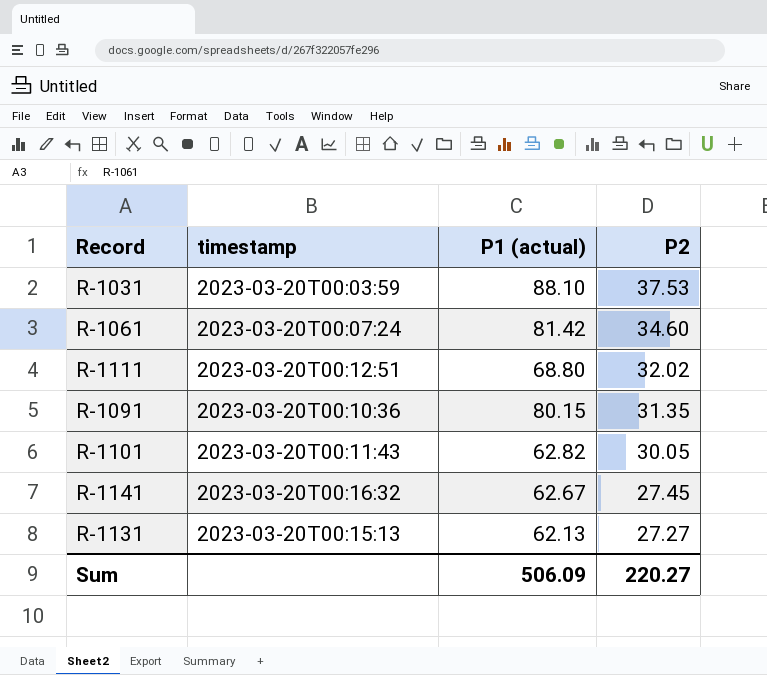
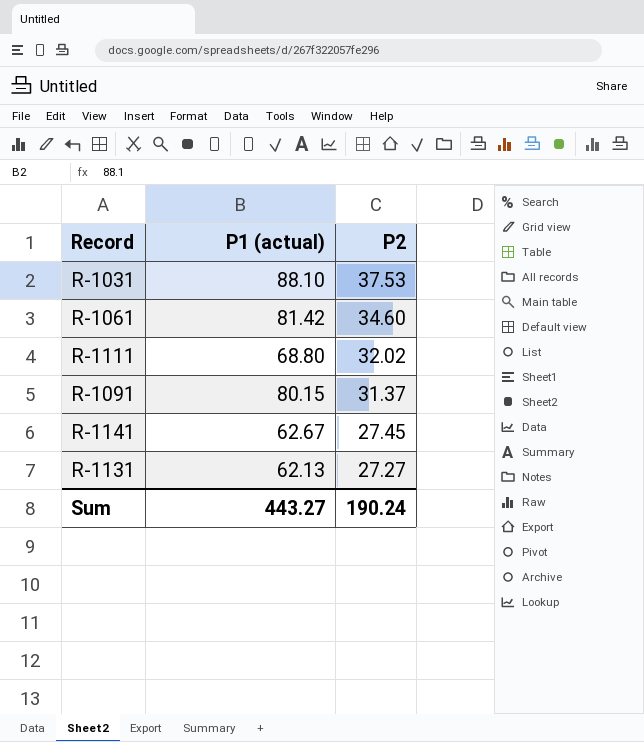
column timestamp | position: 2 -> none
row R-1101: 2023-03-20T00:11:43 | 62.82 | 30.05 -> none
R-1091 | P2: 31.35 -> 31.37
Sum | P1 (actual): 506.09 -> 443.27
Sum | P2: 220.27 -> 190.24

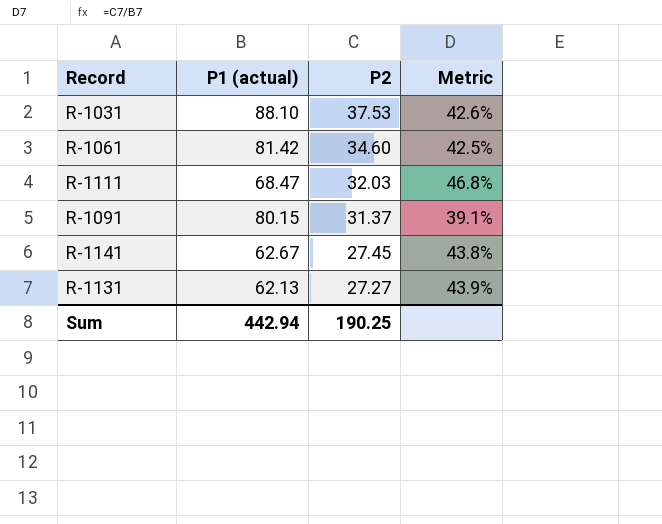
column Metric | formula: none -> [P2] / [P1 (actual)]
R-1111 | P1 (actual): 68.80 -> 68.47
R-1111 | P2: 32.02 -> 32.03
Sum | P1 (actual): 443.27 -> 442.94
Sum | P2: 190.24 -> 190.25

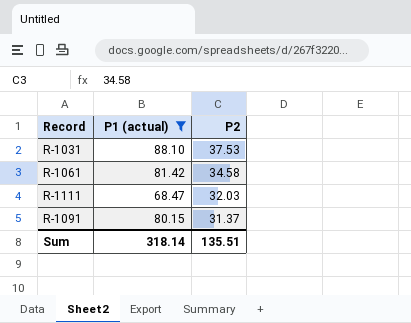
filter: none -> P1 (actual) >= 68.47
column Metric | formula: [P2] / [P1 (actual)] -> none
R-1061 | P2: 34.60 -> 34.58
Sum | P1 (actual): 442.94 -> 318.14
Sum | P2: 190.25 -> 135.51

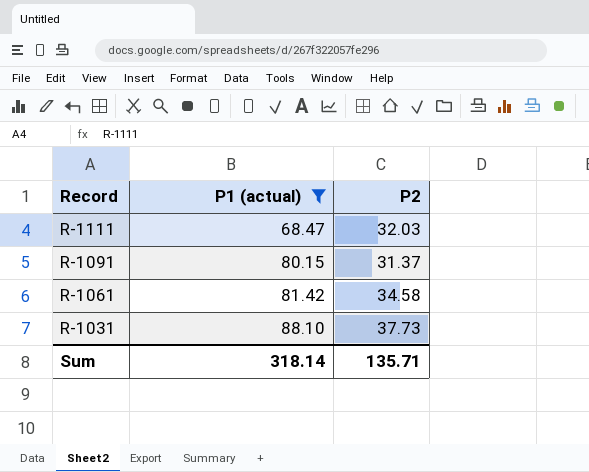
row order: P2 descending -> Record descending
R-1031 | P2: 37.53 -> 37.73
Sum | P2: 135.51 -> 135.71

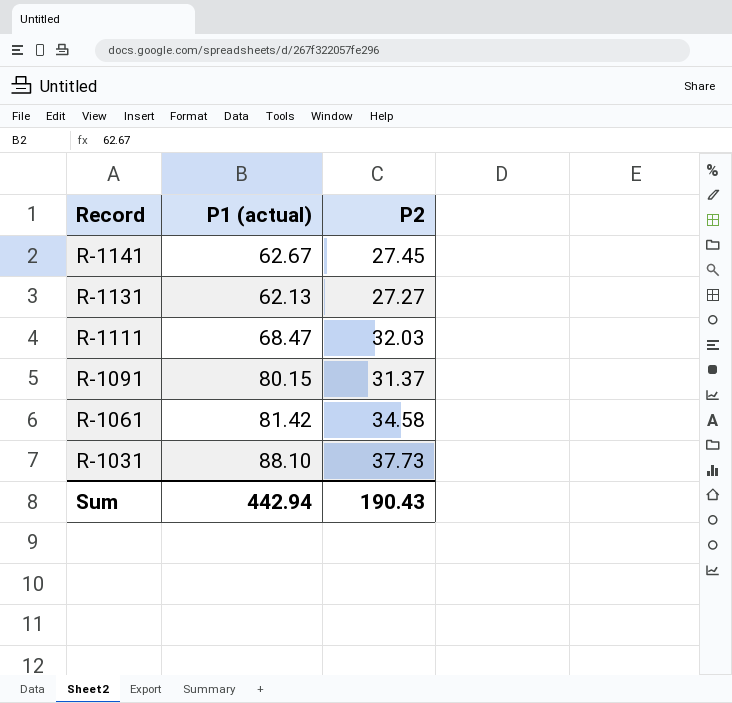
filter: P1 (actual) >= 68.47 -> none
Sum | P1 (actual): 318.14 -> 442.94
Sum | P2: 135.71 -> 190.43

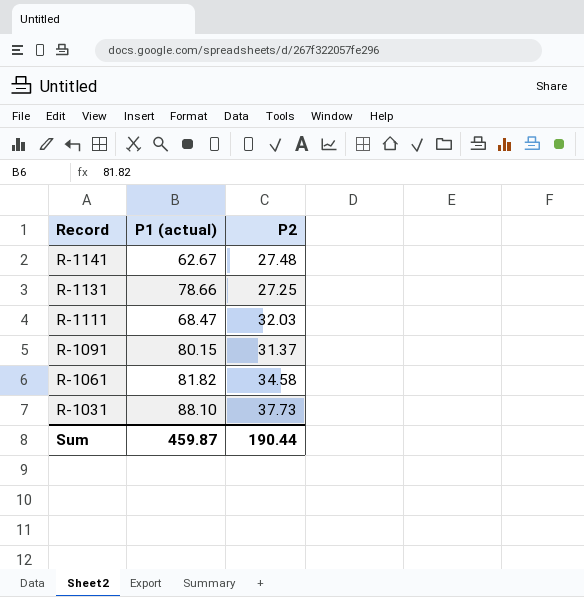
R-1141 | P2: 27.45 -> 27.48
R-1131 | P1 (actual): 62.13 -> 78.66
R-1131 | P2: 27.27 -> 27.25
R-1061 | P1 (actual): 81.42 -> 81.82
Sum | P1 (actual): 442.94 -> 459.87
Sum | P2: 190.43 -> 190.44

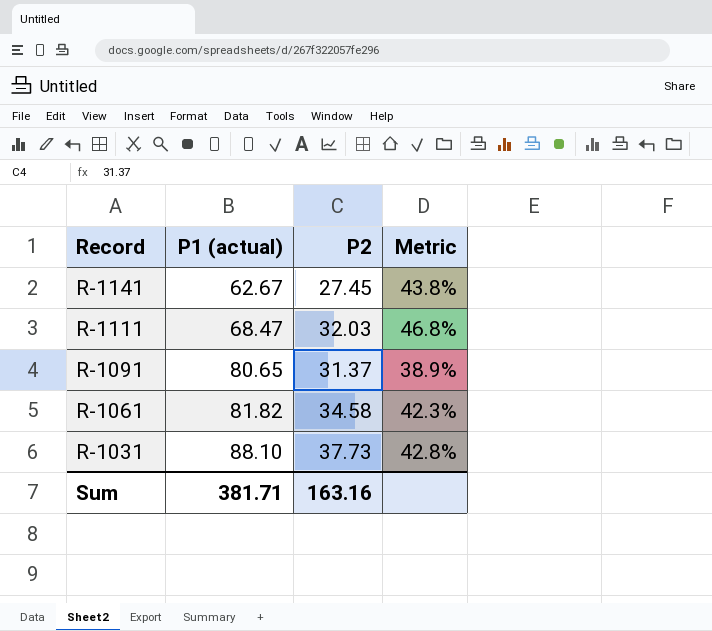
column Metric | formula: none -> [P2] / [P1 (actual)]
row R-1131: 78.66 | 27.25 -> none
R-1141 | P2: 27.48 -> 27.45
R-1091 | P1 (actual): 80.15 -> 80.65
Sum | P1 (actual): 459.87 -> 381.71
Sum | P2: 190.44 -> 163.16

